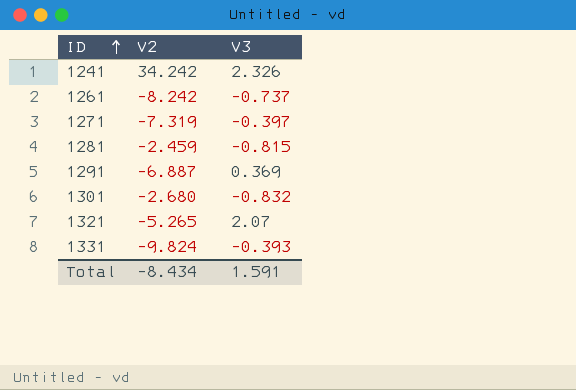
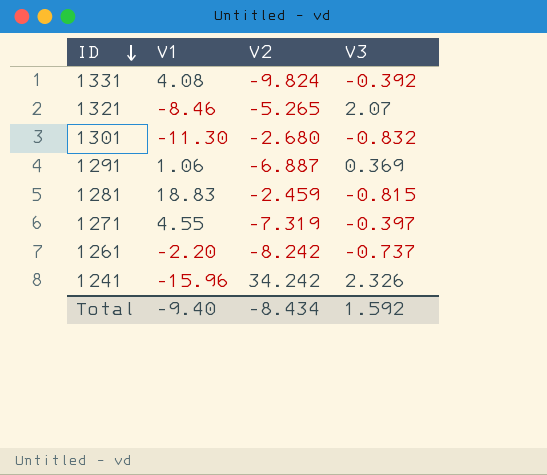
row order: ID ascending -> ID descending
column V1 | position: none -> 2
1331 | V3: -0.393 -> -0.392
Total | V3: 1.591 -> 1.592

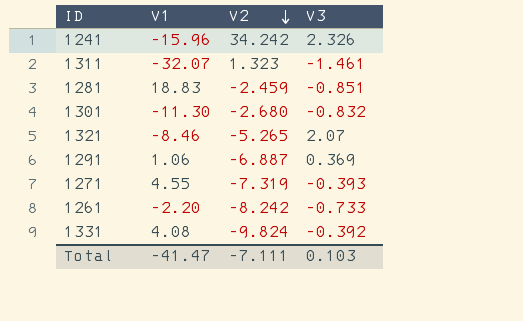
row order: ID descending -> V2 descending
row 1311: none -> -32.07 | 1.323 | -1.461
1281 | V3: -0.815 -> -0.851
1271 | V3: -0.397 -> -0.393
1261 | V3: -0.737 -> -0.733
Total | V1: -9.40 -> -41.47
Total | V2: -8.434 -> -7.111
Total | V3: 1.592 -> 0.103

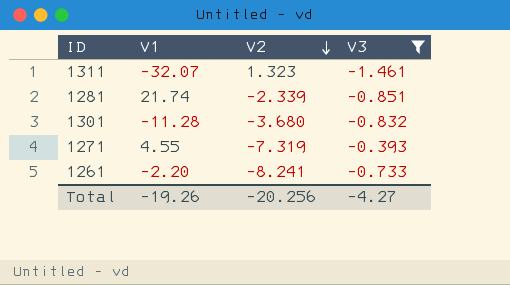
filter: none -> V3 <= -0.393
1281 | V1: 18.83 -> 21.74
1281 | V2: -2.459 -> -2.339
1301 | V1: -11.30 -> -11.28
1301 | V2: -2.680 -> -3.680
1261 | V2: -8.242 -> -8.241
Total | V1: -41.47 -> -19.26
Total | V2: -7.111 -> -20.256
Total | V3: 0.103 -> -4.27

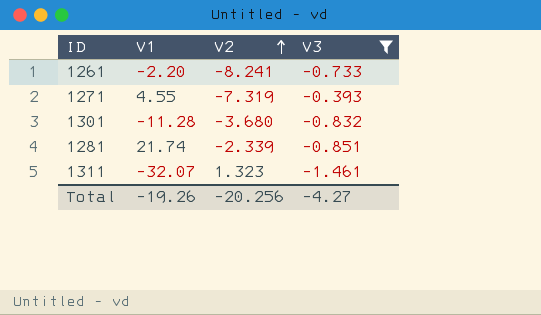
row order: V2 descending -> V2 ascending

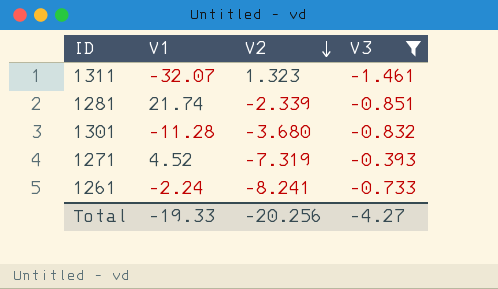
row order: V2 ascending -> V2 descending
1271 | V1: 4.55 -> 4.52
1261 | V1: -2.20 -> -2.24
Total | V1: -19.26 -> -19.33

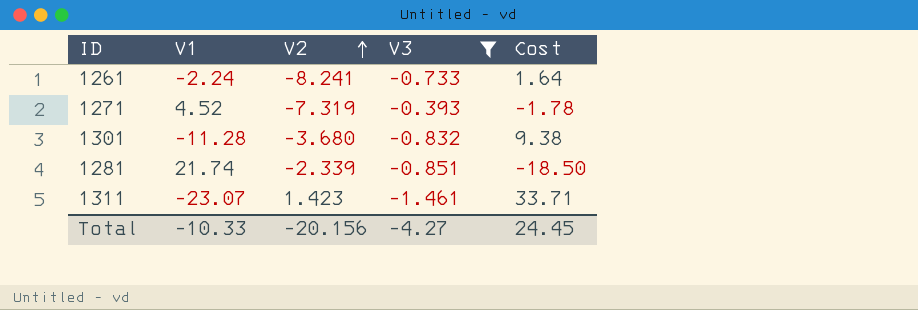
row order: V2 descending -> V2 ascending
column Cost | formula: none -> [V1] * [V3]
1311 | V1: -32.07 -> -23.07
1311 | V2: 1.323 -> 1.423
Total | V1: -19.33 -> -10.33
Total | V2: -20.256 -> -20.156

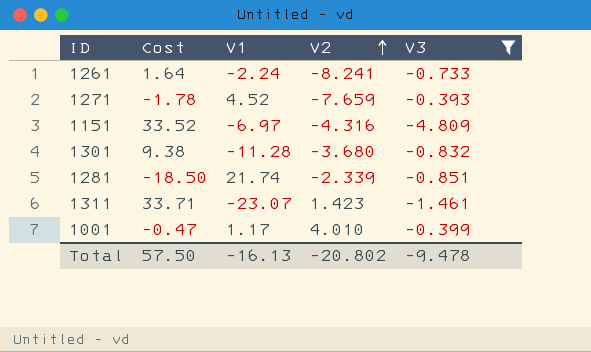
column Cost | position: 5 -> 2
1271 | V2: -7.319 -> -7.659
row 1151: none -> 33.52 | -6.97 | -4.316 | -4.809
row 1001: none -> -0.47 | 1.17 | 4.010 | -0.399
Total | Cost: 24.45 -> 57.50
Total | V1: -10.33 -> -16.13
Total | V2: -20.156 -> -20.802
Total | V3: -4.27 -> -9.478

